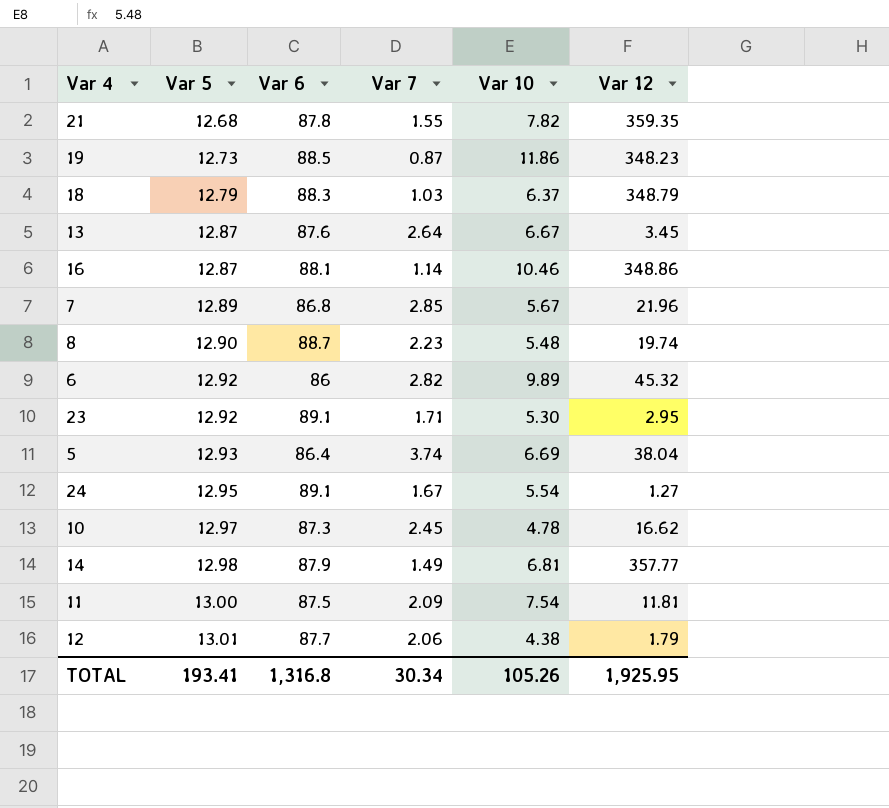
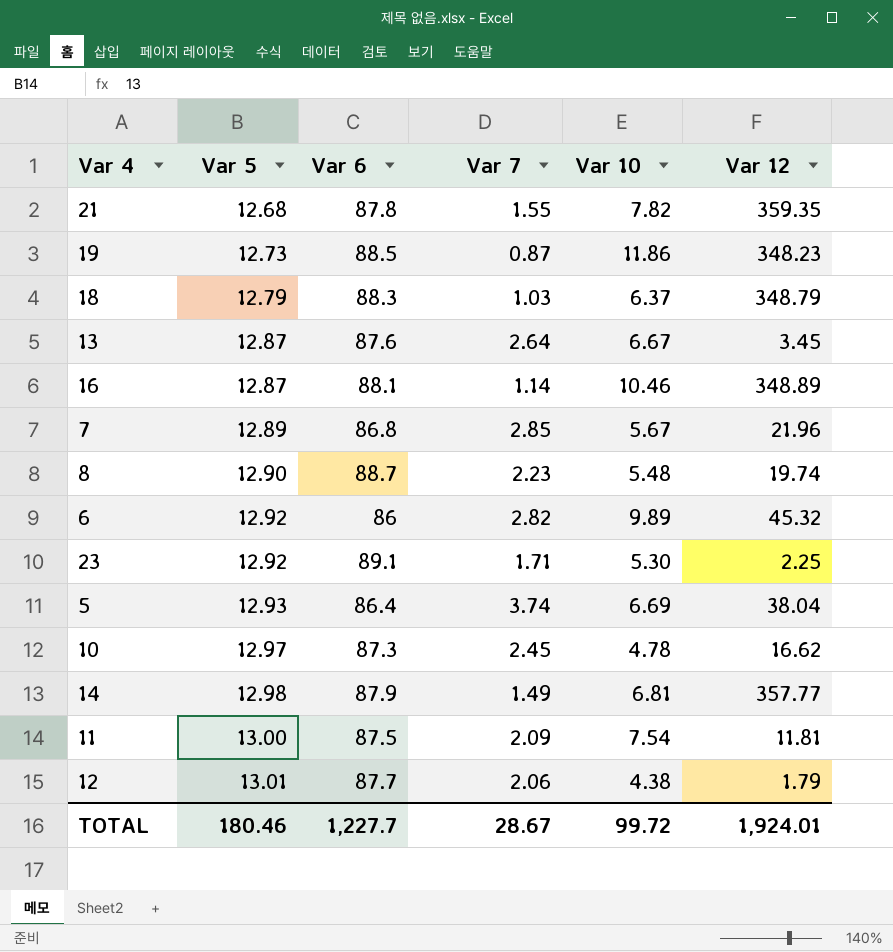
row 24: 12.95 | 89.1 | 1.67 | 5.54 | 1.27 -> none
16 | Var 12: 348.86 -> 348.89
23 | Var 12: 2.95 -> 2.25
TOTAL | Var 5: 193.41 -> 180.46
TOTAL | Var 6: 1,316.8 -> 1,227.7
TOTAL | Var 7: 30.34 -> 28.67
TOTAL | Var 10: 105.26 -> 99.72
TOTAL | Var 12: 1,925.95 -> 1,924.01

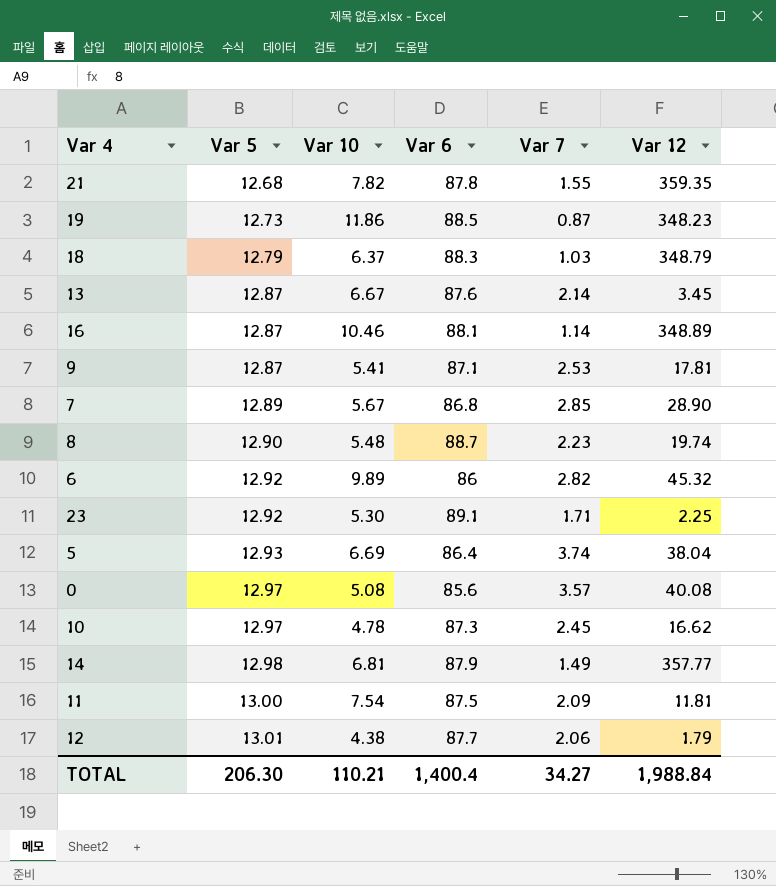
column Var 10 | position: 5 -> 3
13 | Var 7: 2.64 -> 2.14
row 9: none -> 12.87 | 5.41 | 87.1 | 2.53 | 17.81
7 | Var 12: 21.96 -> 28.90
row 0: none -> 12.97 | 5.08 | 85.6 | 3.57 | 40.08
TOTAL | Var 5: 180.46 -> 206.30
TOTAL | Var 10: 99.72 -> 110.21
TOTAL | Var 6: 1,227.7 -> 1,400.4
TOTAL | Var 7: 28.67 -> 34.27
TOTAL | Var 12: 1,924.01 -> 1,988.84

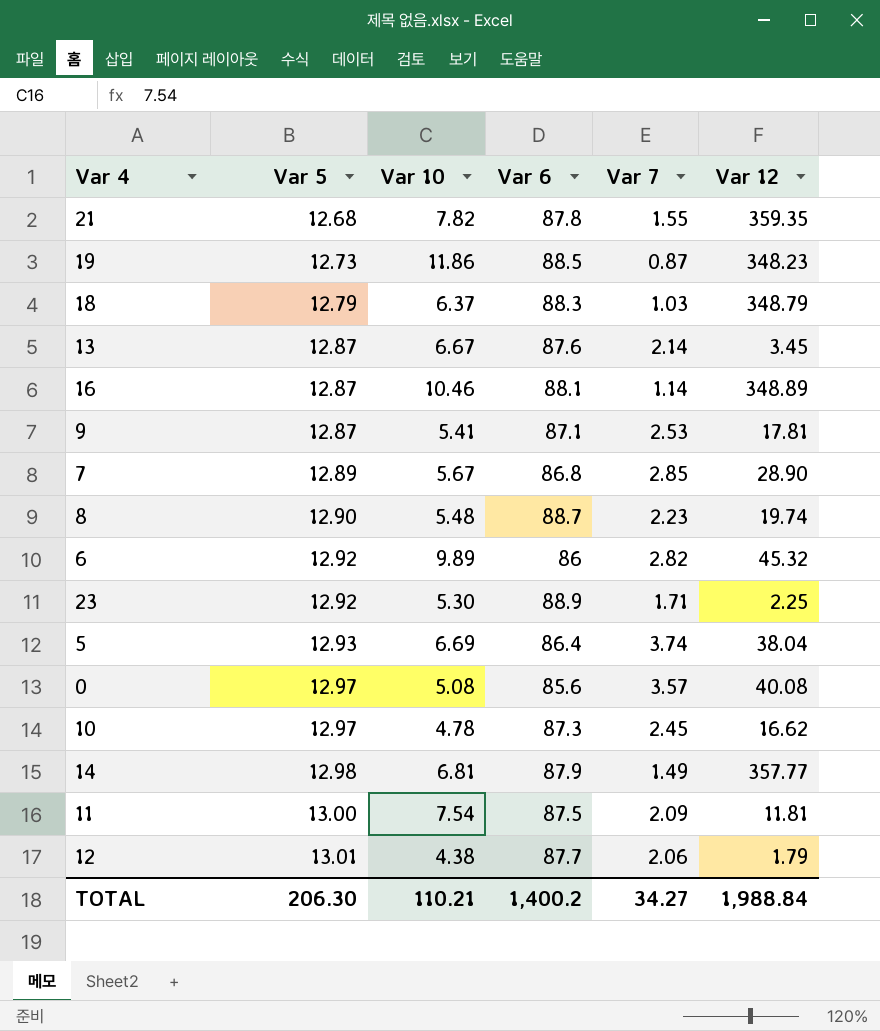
23 | Var 6: 89.1 -> 88.9
TOTAL | Var 6: 1,400.4 -> 1,400.2

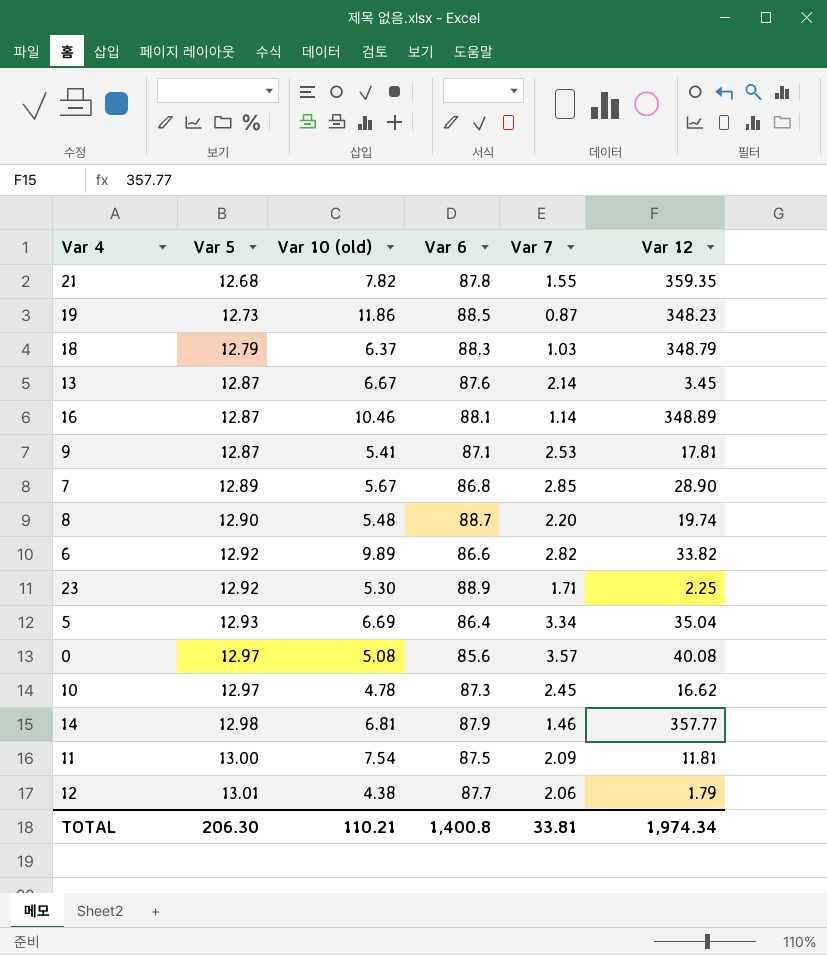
column name: Var 10 -> Var 10 (old)
8 | Var 7: 2.23 -> 2.20
6 | Var 6: 86 -> 86.6
6 | Var 12: 45.32 -> 33.82
5 | Var 7: 3.74 -> 3.34
5 | Var 12: 38.04 -> 35.04
14 | Var 7: 1.49 -> 1.46
TOTAL | Var 6: 1,400.2 -> 1,400.8
TOTAL | Var 7: 34.27 -> 33.81
TOTAL | Var 12: 1,988.84 -> 1,974.34

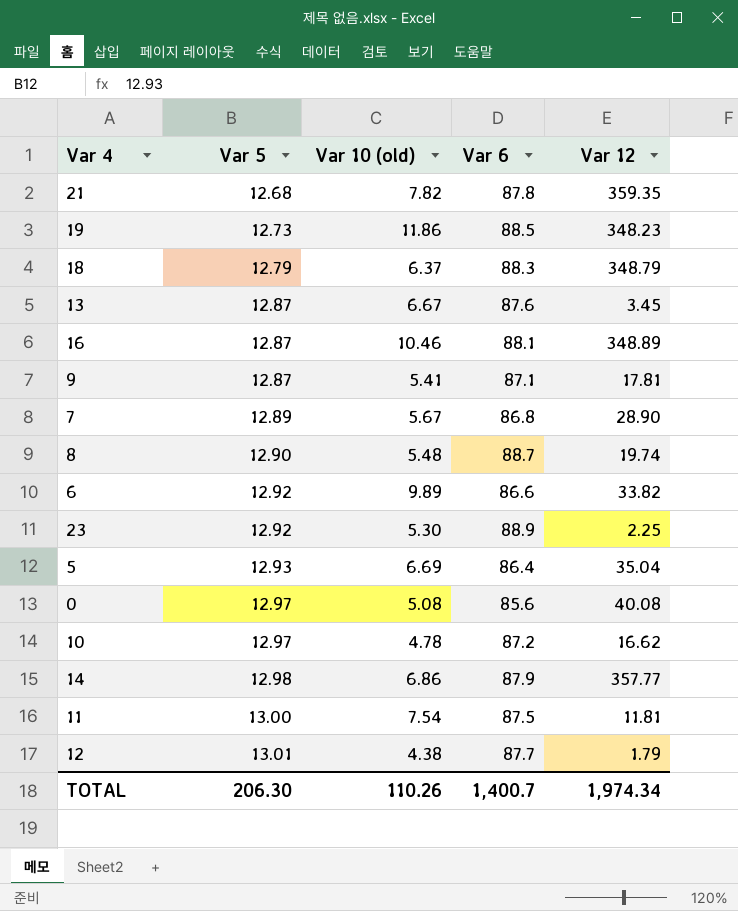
column Var 7 | position: 5 -> none
10 | Var 6: 87.3 -> 87.2
14 | Var 10 (old): 6.81 -> 6.86
TOTAL | Var 10 (old): 110.21 -> 110.26
TOTAL | Var 6: 1,400.8 -> 1,400.7

